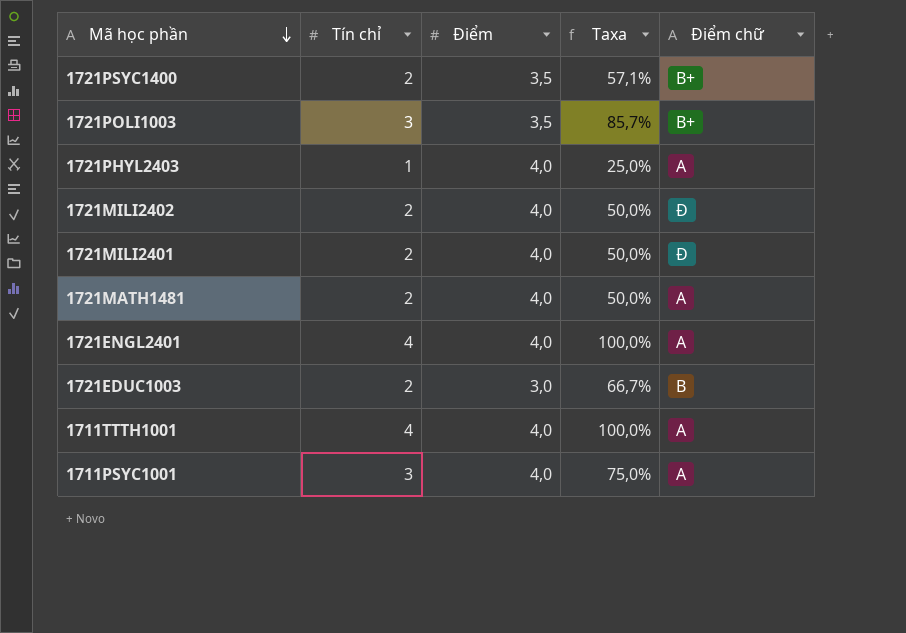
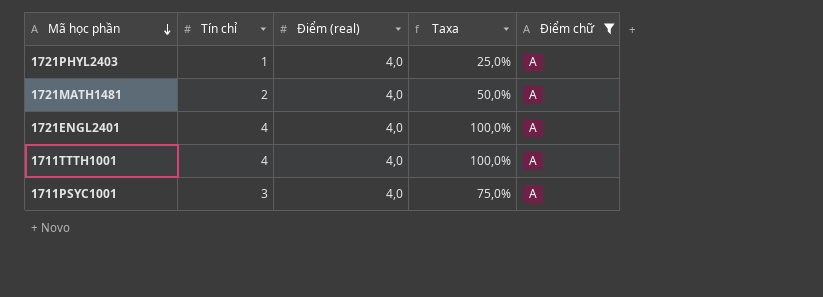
filter: none -> Điểm chữ = A
column name: Điểm -> Điểm (real)

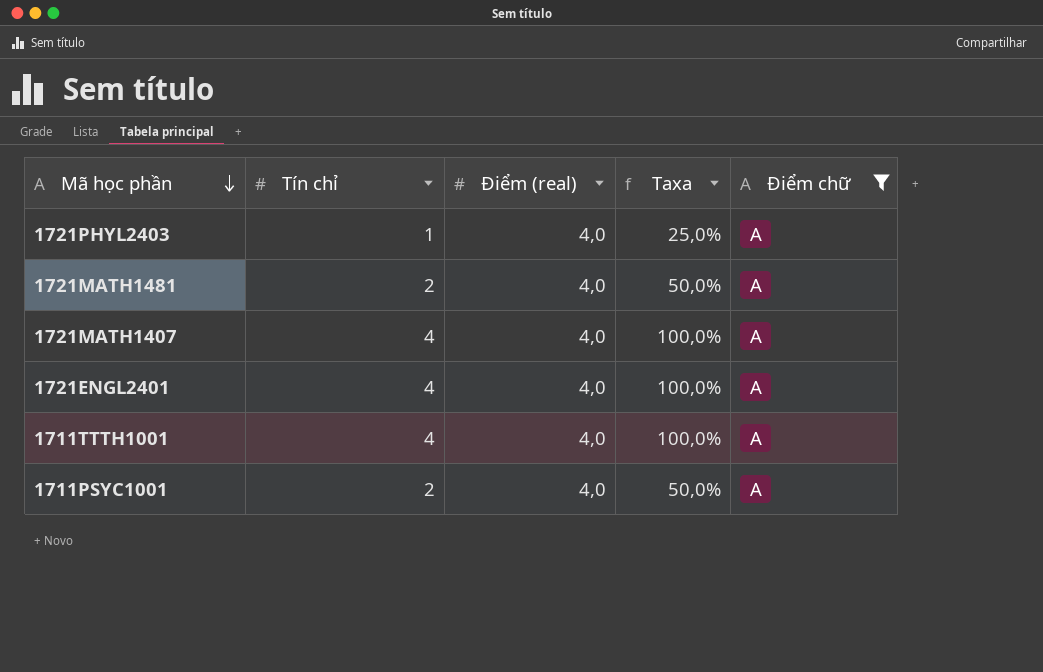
row 1721MATH1407: none -> 4 | 4,0 | 100,0% | A
1711PSYC1001 | Tín chỉ: 3 -> 2
1711PSYC1001 | Taxa: 75,0% -> 50,0%

